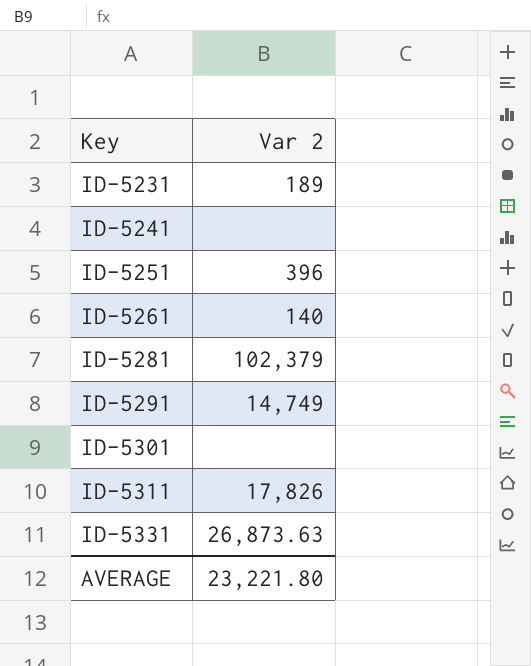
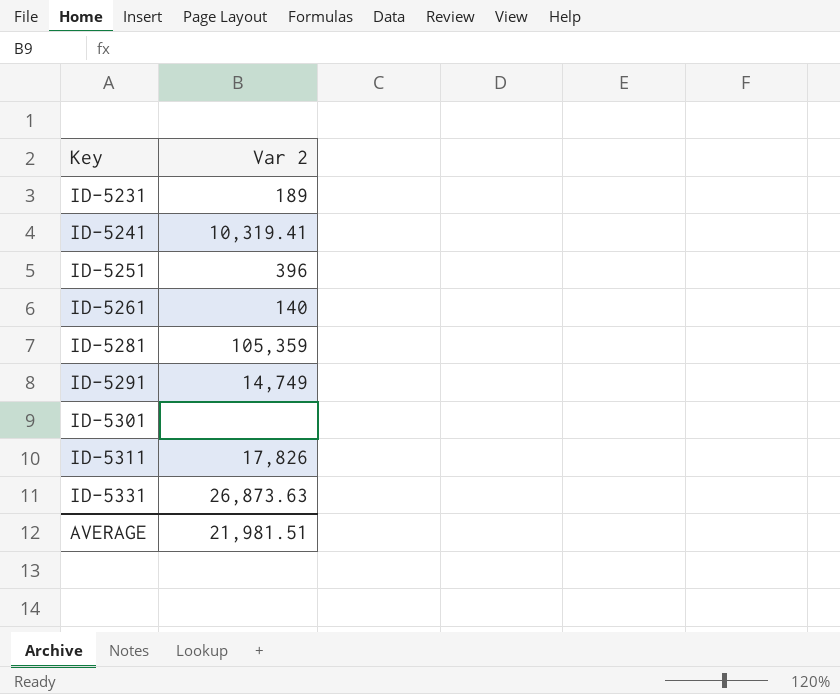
ID-5241 | Var 2: none -> 10,319.41
ID-5281 | Var 2: 102,379 -> 105,359
AVERAGE | Var 2: 23,221.80 -> 21,981.51

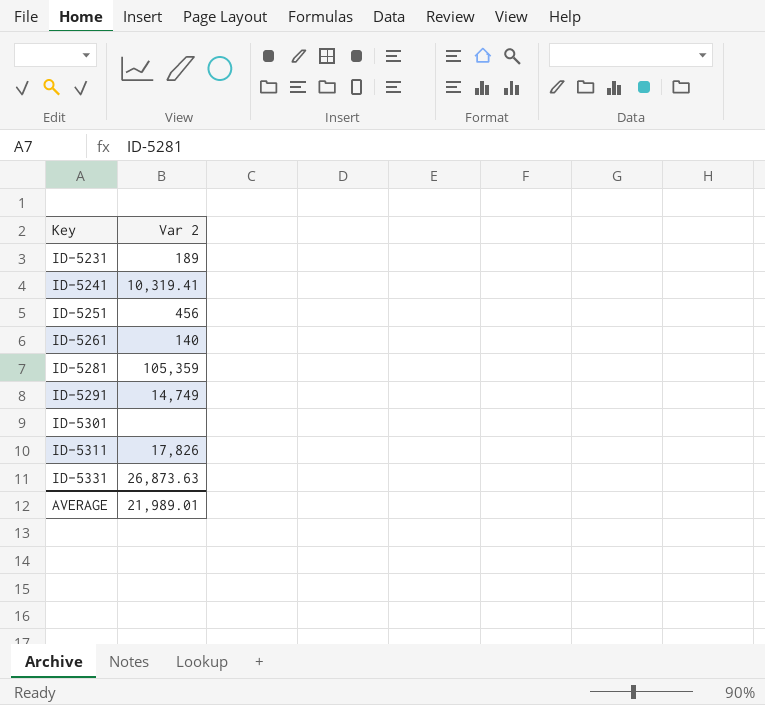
ID-5251 | Var 2: 396 -> 456
AVERAGE | Var 2: 21,981.51 -> 21,989.01

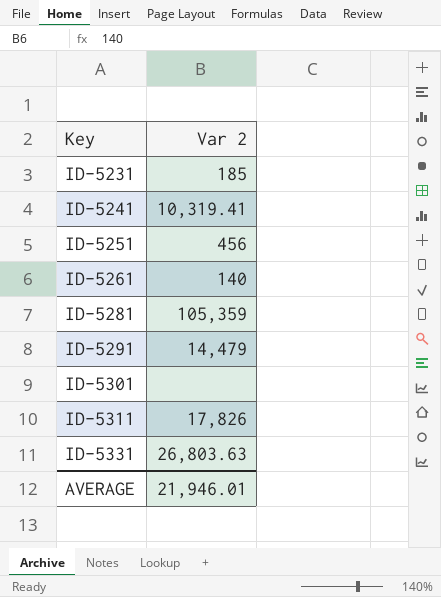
ID-5231 | Var 2: 189 -> 185
ID-5291 | Var 2: 14,749 -> 14,479
ID-5331 | Var 2: 26,873.63 -> 26,803.63
AVERAGE | Var 2: 21,989.01 -> 21,946.01

